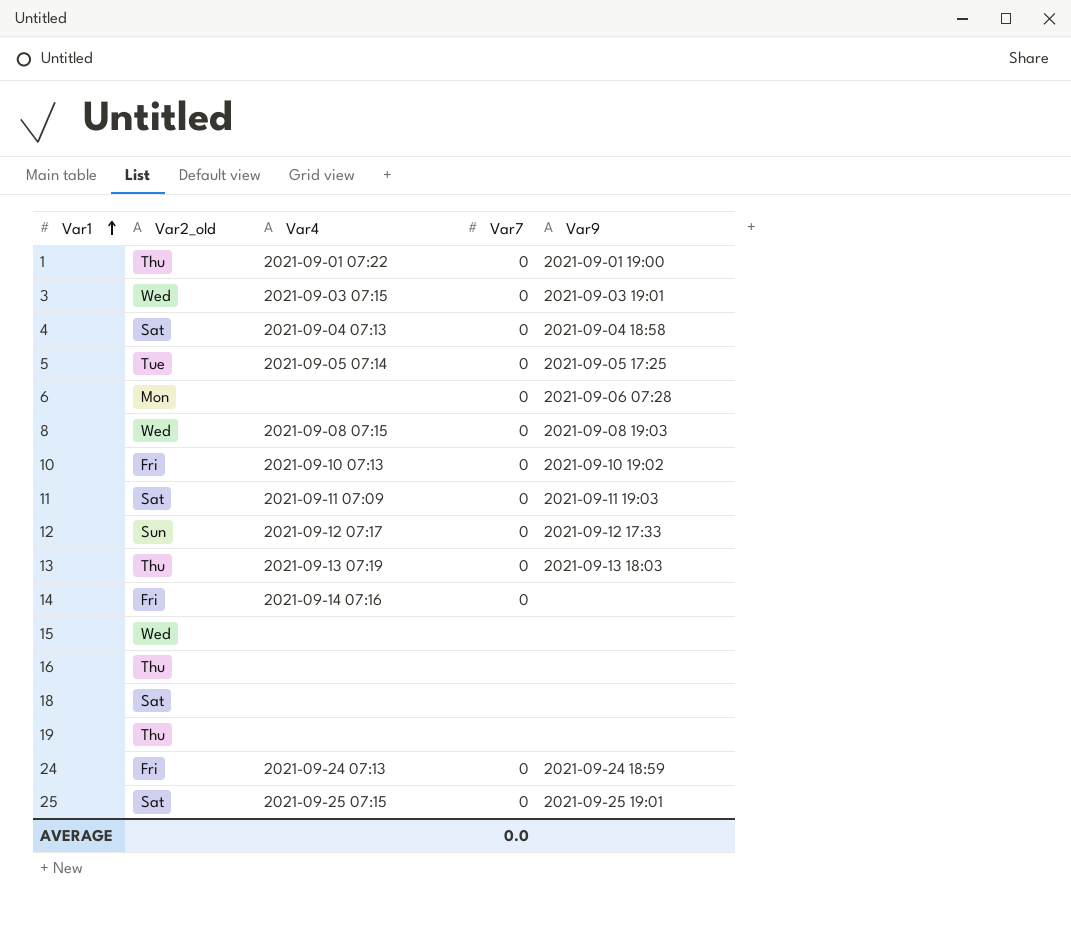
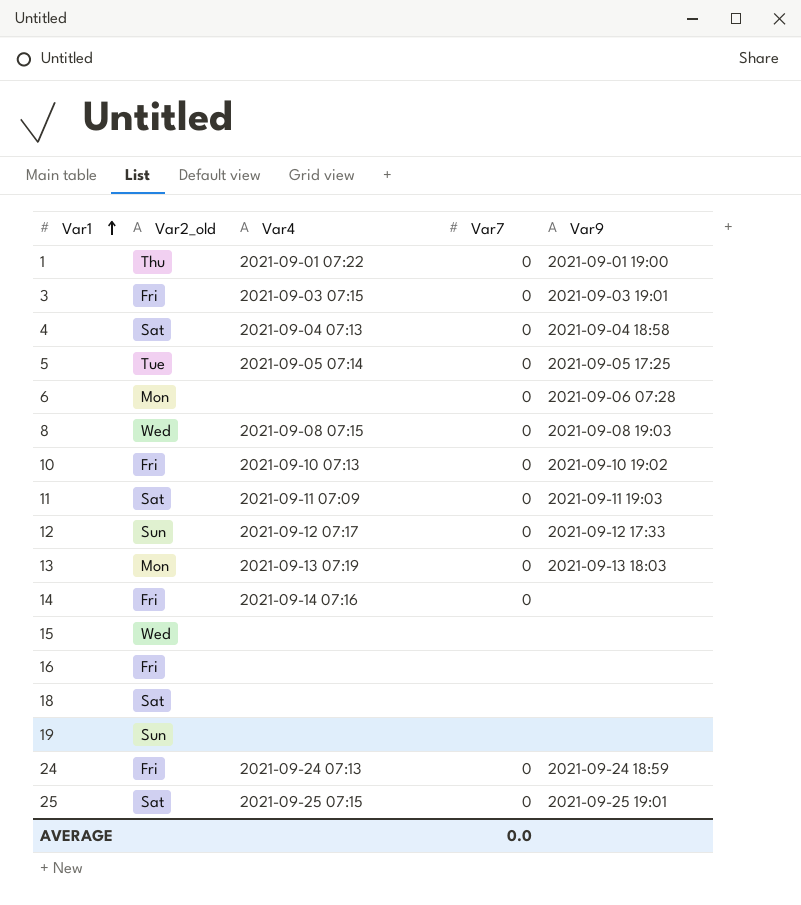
3 | Var2_old: Wed -> Fri
13 | Var2_old: Thu -> Mon
16 | Var2_old: Thu -> Fri
19 | Var2_old: Thu -> Sun

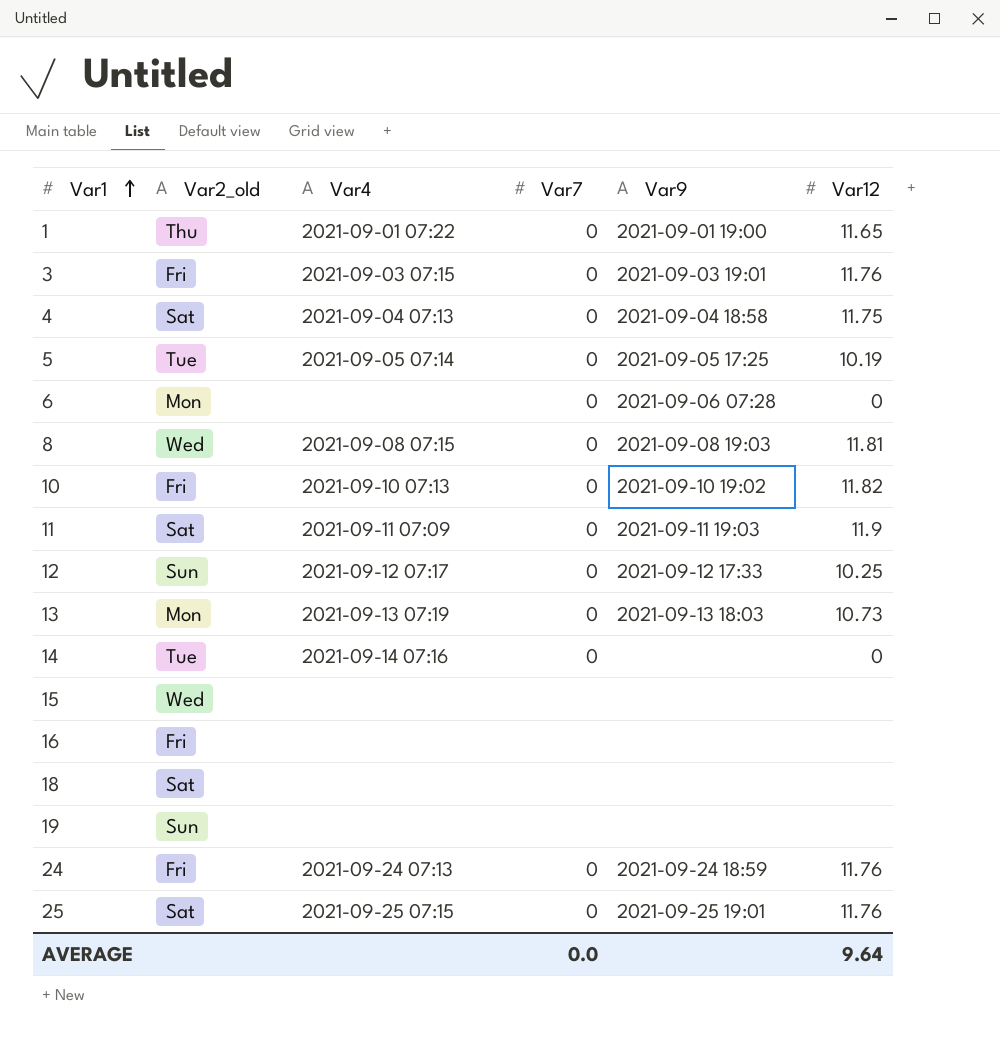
column Var12 | position: none -> 6
14 | Var2_old: Fri -> Tue

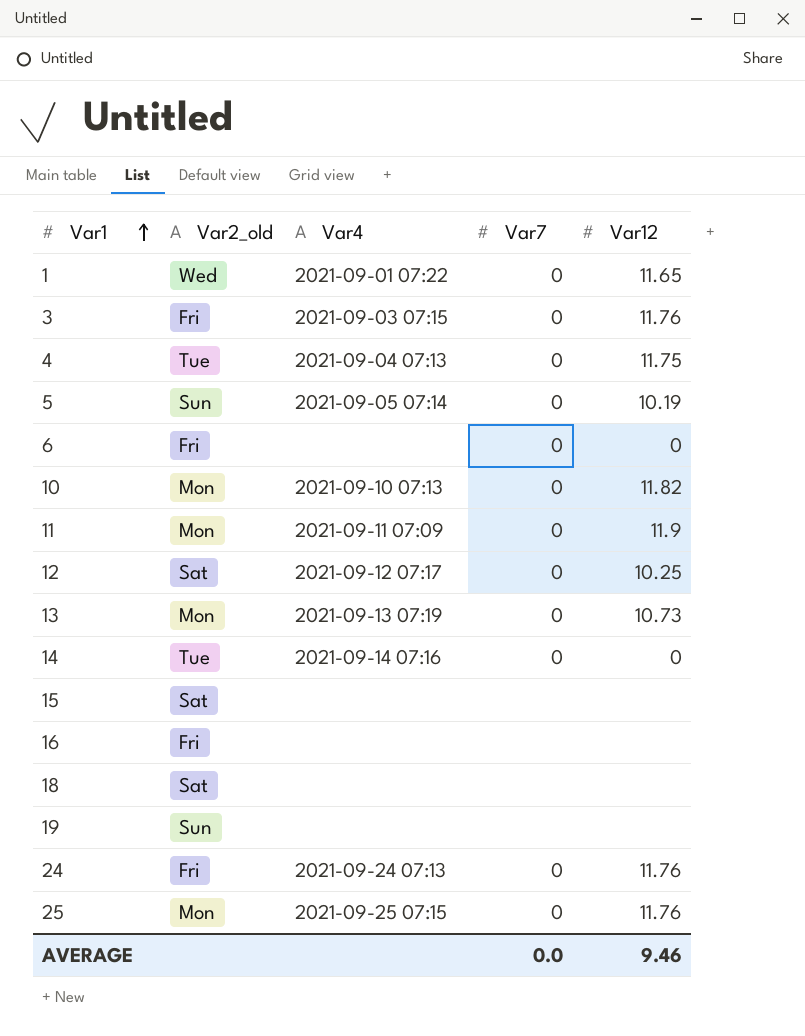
column Var9 | position: 5 -> none
row 8: Wed | 2021-09-08 07:15 | 0 | 2021-09-08 19:03 | 11.81 -> none
1 | Var2_old: Thu -> Wed
4 | Var2_old: Sat -> Tue
5 | Var2_old: Tue -> Sun
6 | Var2_old: Mon -> Fri
10 | Var2_old: Fri -> Mon
11 | Var2_old: Sat -> Mon
12 | Var2_old: Sun -> Sat
15 | Var2_old: Wed -> Sat
25 | Var2_old: Sat -> Mon
AVERAGE | Var12: 9.64 -> 9.46

